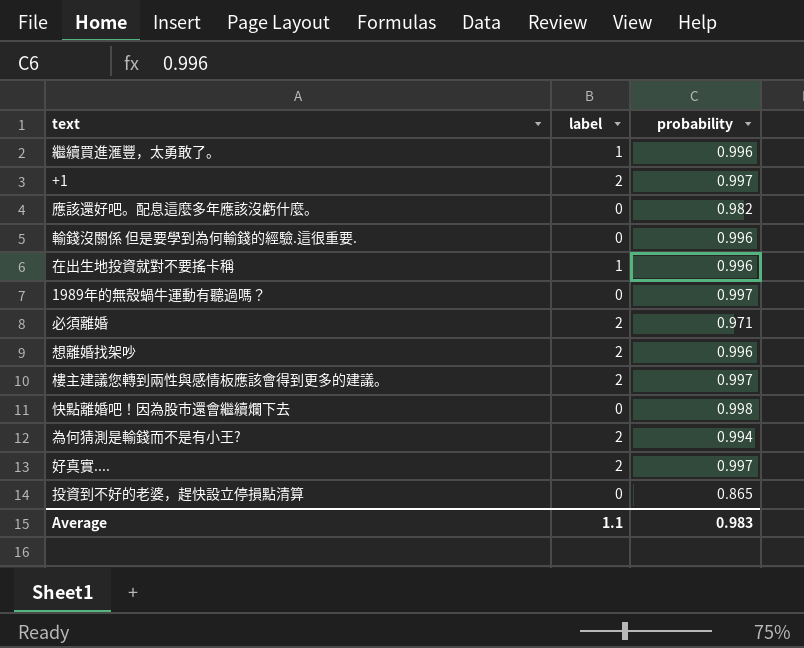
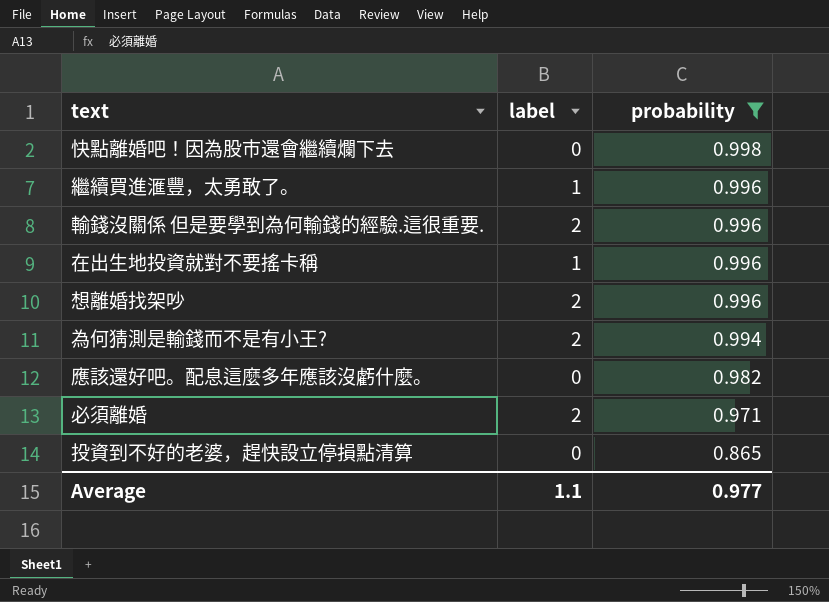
filter: none -> probability != 0.997
row order: none -> probability descending
輸錢沒關係 但是要學到為何輸錢的經驗.這很重要. | label: 0 -> 2
Average | probability: 0.983 -> 0.977

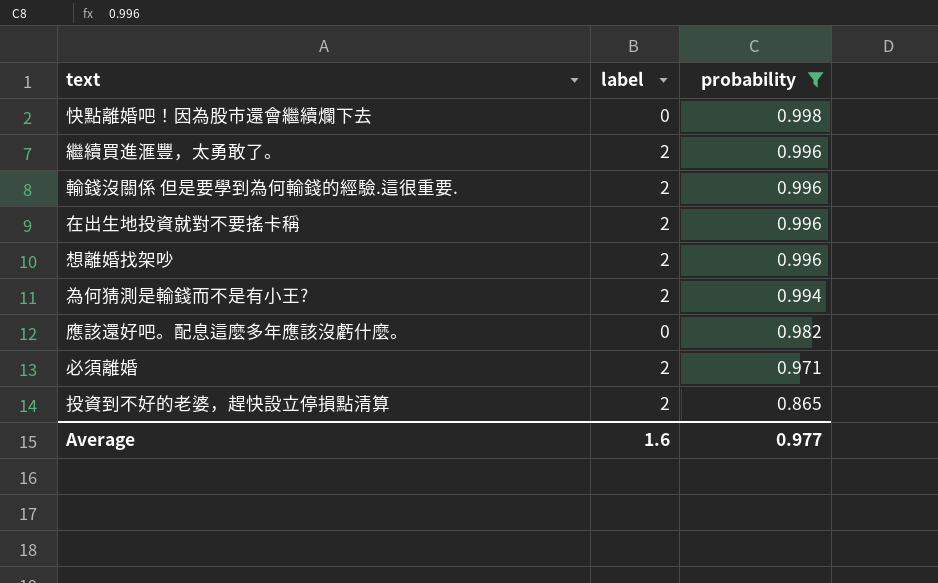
繼續買進滙豐，太勇敢了。 | label: 1 -> 2
在出生地投資就對不要搖卡稱 | label: 1 -> 2
投資到不好的老婆，趕快設立停損點清算 | label: 0 -> 2
Average | label: 1.1 -> 1.6

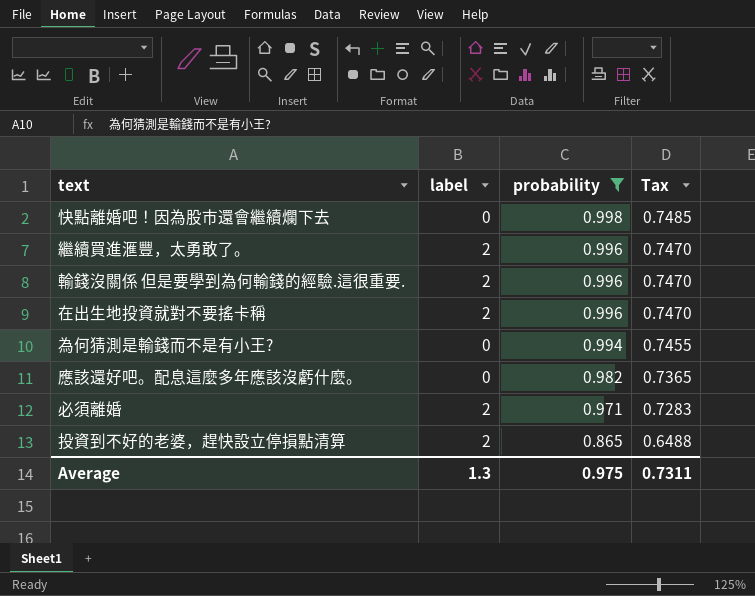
column Tax | formula: none -> [probability] * 0.75
row 想離婚找架吵: 2 | 0.996 -> none
為何猜測是輸錢而不是有小王? | label: 2 -> 0
Average | label: 1.6 -> 1.3
Average | probability: 0.977 -> 0.975

